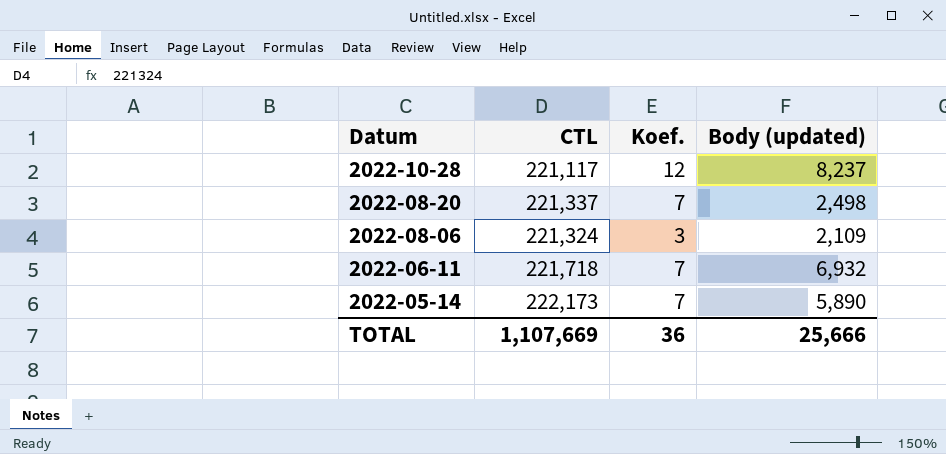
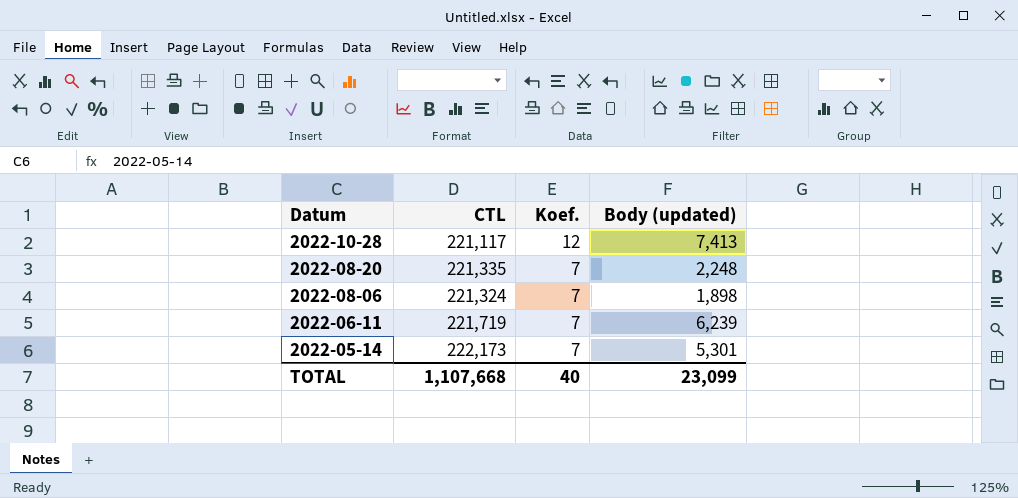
2022-10-28 | Body (updated): 8,237 -> 7,413
2022-08-20 | CTL: 221,337 -> 221,335
2022-08-20 | Body (updated): 2,498 -> 2,248
2022-08-06 | Koef.: 3 -> 7
2022-08-06 | Body (updated): 2,109 -> 1,898
2022-06-11 | CTL: 221,718 -> 221,719
2022-06-11 | Body (updated): 6,932 -> 6,239
2022-05-14 | Body (updated): 5,890 -> 5,301
TOTAL | CTL: 1,107,669 -> 1,107,668
TOTAL | Koef.: 36 -> 40
TOTAL | Body (updated): 25,666 -> 23,099

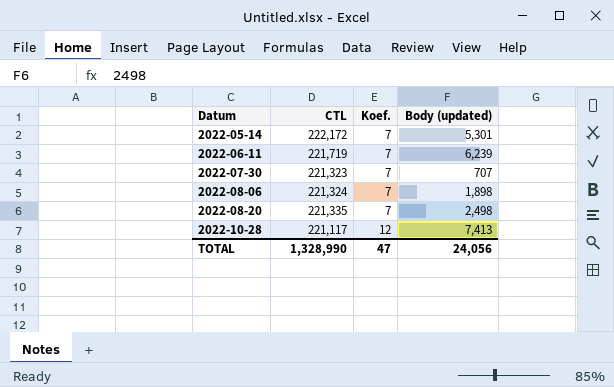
row order: Datum descending -> Datum ascending
2022-05-14 | CTL: 222,173 -> 222,172
row 2022-07-30: none -> 221,323 | 7 | 707
2022-08-20 | Body (updated): 2,248 -> 2,498
TOTAL | CTL: 1,107,668 -> 1,328,990
TOTAL | Koef.: 40 -> 47
TOTAL | Body (updated): 23,099 -> 24,056

